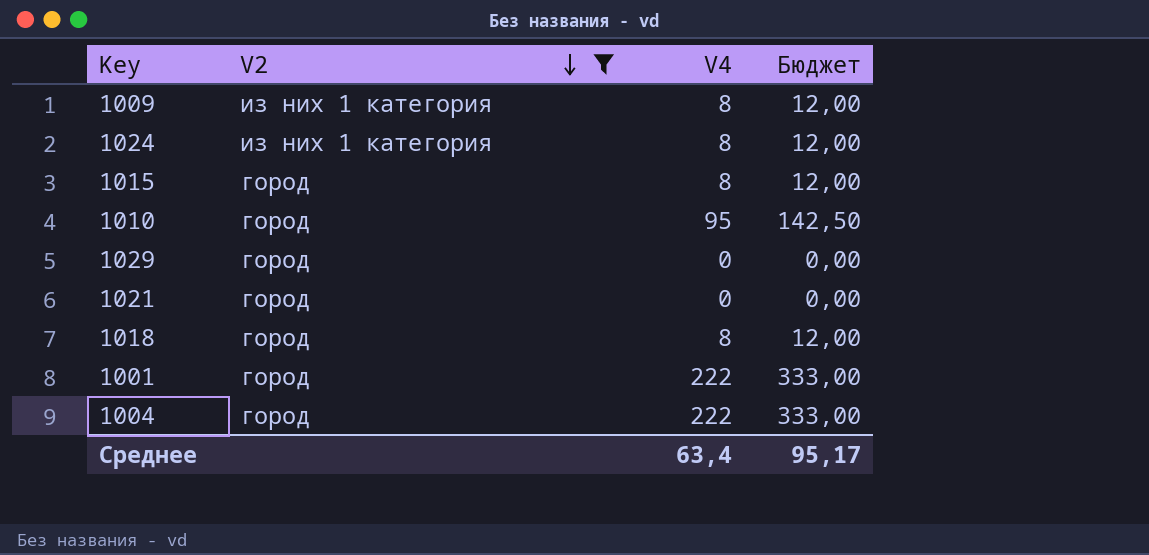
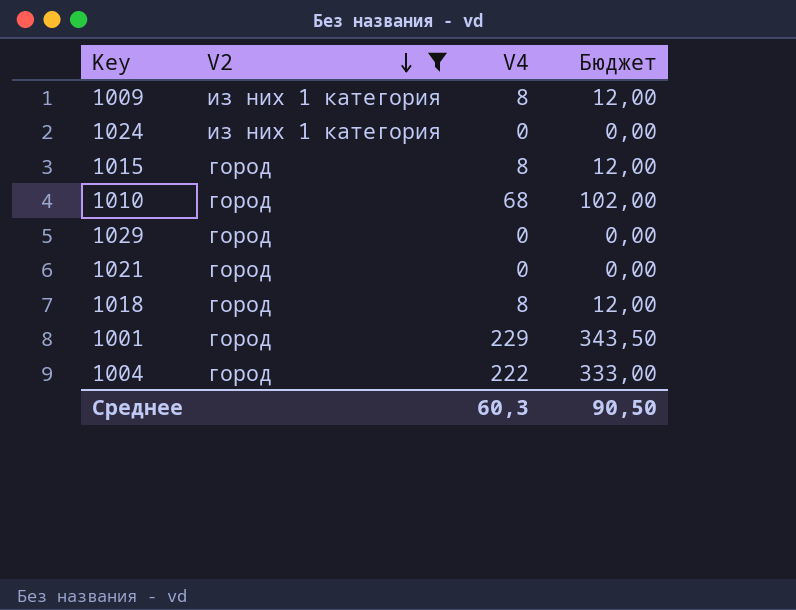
1024 | V4: 8 -> 0
1024 | Бюджет: 12,00 -> 0,00
1010 | V4: 95 -> 68
1010 | Бюджет: 142,50 -> 102,00
1001 | V4: 222 -> 229
1001 | Бюджет: 333,00 -> 343,50
Среднее | V4: 63,4 -> 60,3
Среднее | Бюджет: 95,17 -> 90,50

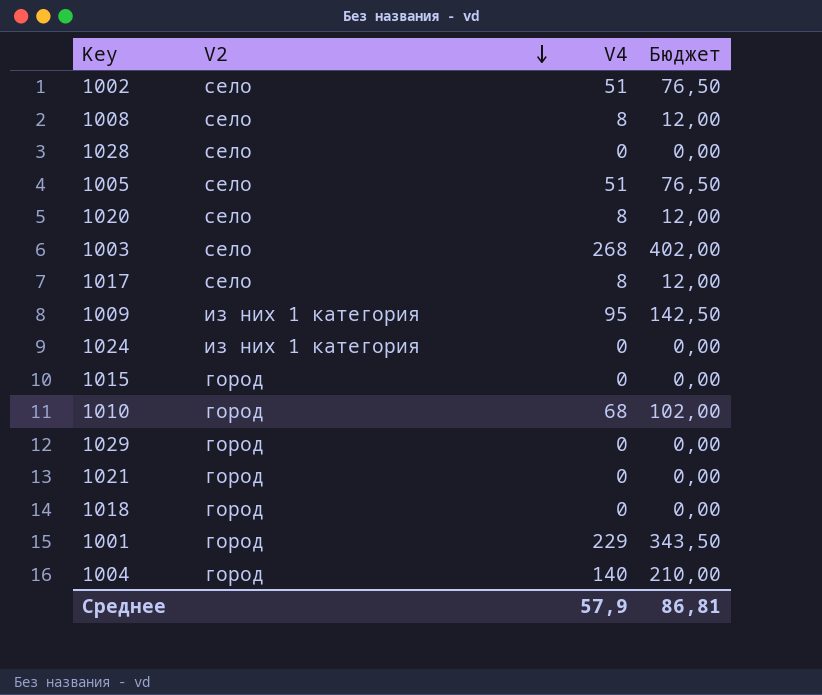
filter: V2 != село -> none
1009 | V4: 8 -> 95
1009 | Бюджет: 12,00 -> 142,50
1015 | V4: 8 -> 0
1015 | Бюджет: 12,00 -> 0,00
1018 | V4: 8 -> 0
1018 | Бюджет: 12,00 -> 0,00
1004 | V4: 222 -> 140
1004 | Бюджет: 333,00 -> 210,00
Среднее | V4: 60,3 -> 57,9
Среднее | Бюджет: 90,50 -> 86,81

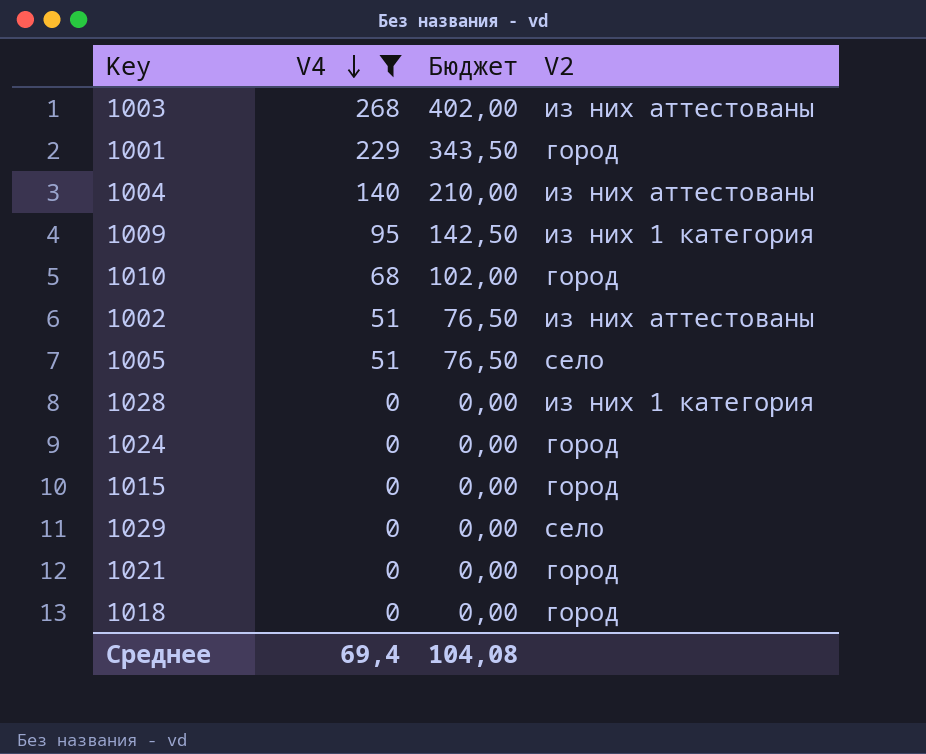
filter: none -> V4 != 8
row order: V2 descending -> V4 descending
column V2 | position: 2 -> 4
1003 | V2: село -> из них аттестованы
1004 | V2: город -> из них аттестованы
1002 | V2: село -> из них аттестованы
1028 | V2: село -> из них 1 категория
1024 | V2: из них 1 категория -> город
1029 | V2: город -> село
Среднее | V4: 57,9 -> 69,4
Среднее | Бюджет: 86,81 -> 104,08

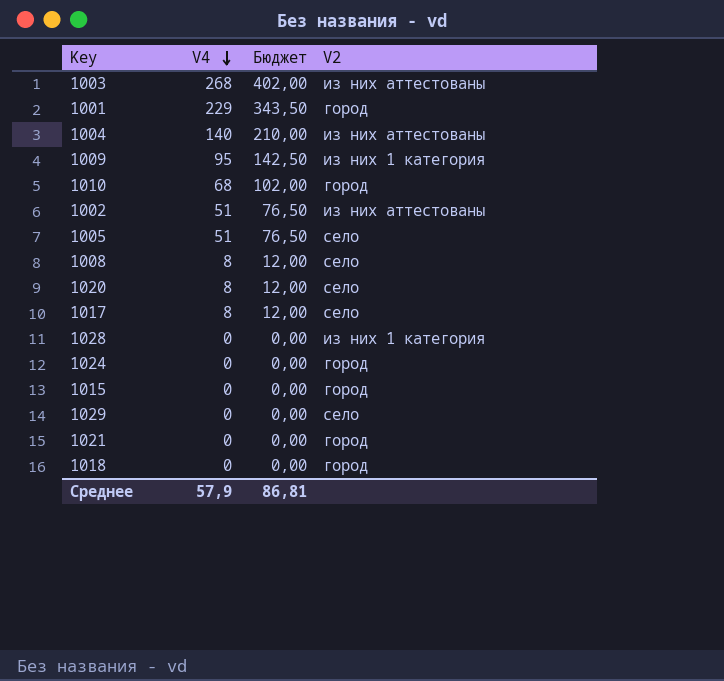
filter: V4 != 8 -> none
Среднее | V4: 69,4 -> 57,9
Среднее | Бюджет: 104,08 -> 86,81

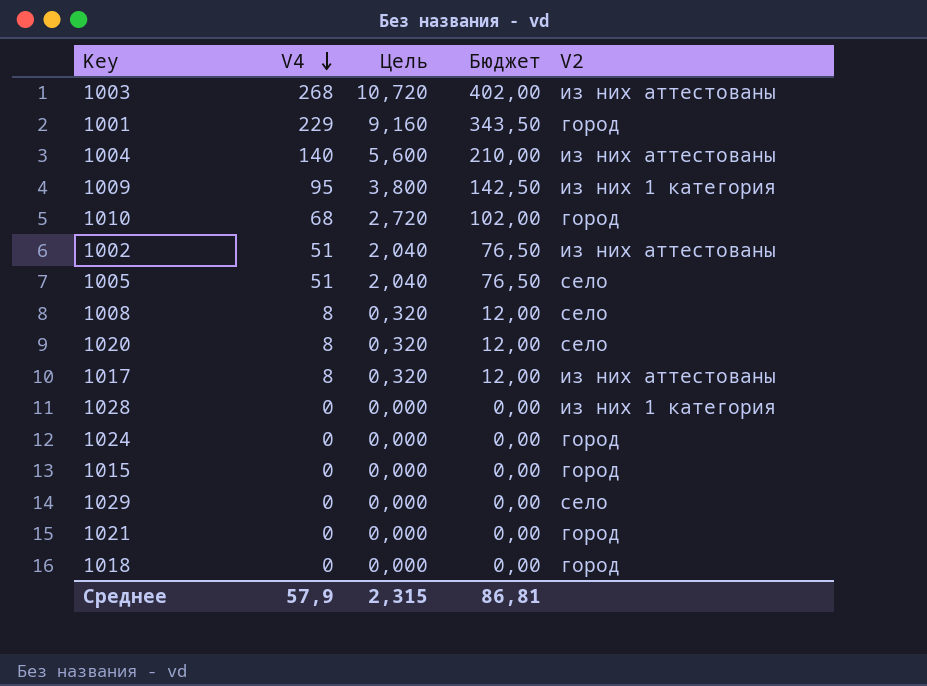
column Цель | formula: none -> [V4] * 0,04
1017 | V2: село -> из них аттестованы

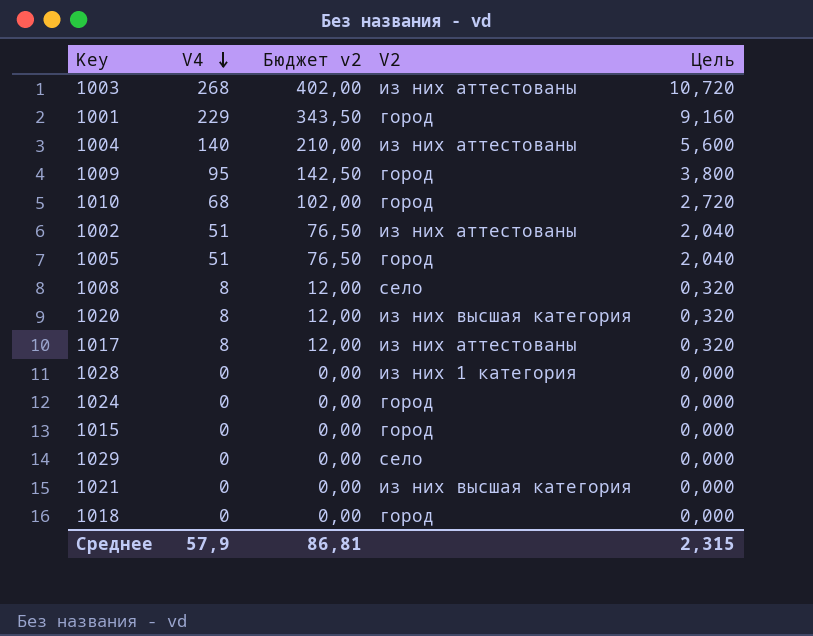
column name: Бюджет -> Бюджет v2
column Цель | position: 3 -> 5
1009 | V2: из них 1 категория -> город
1005 | V2: село -> город
1020 | V2: село -> из них высшая категория
1021 | V2: город -> из них высшая категория

